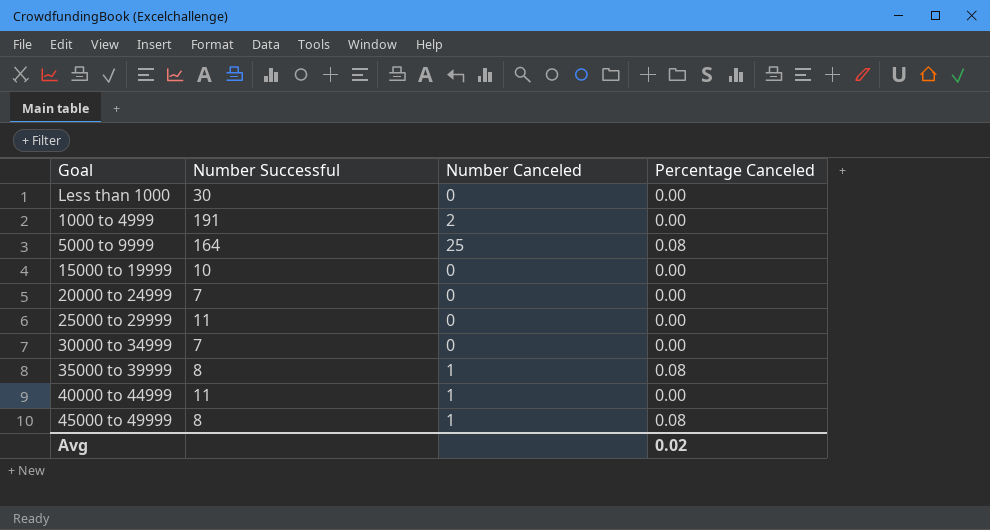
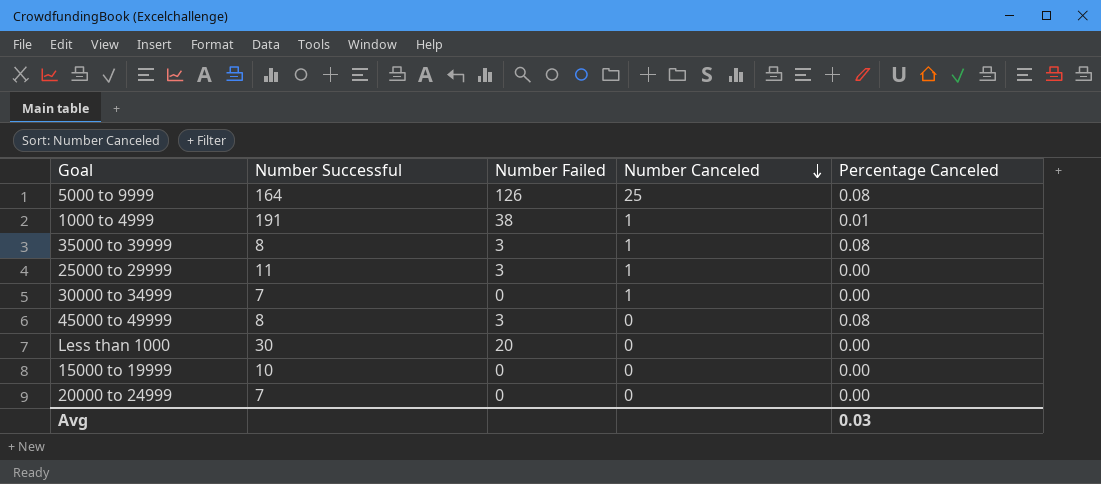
row order: none -> Number Canceled descending
column Number Failed | position: none -> 3
row 40000 to 44999: 11 | 1 | 0.00 -> none
1000 to 4999 | Number Canceled: 2 -> 1
1000 to 4999 | Percentage Canceled: 0.00 -> 0.01
25000 to 29999 | Number Canceled: 0 -> 1
30000 to 34999 | Number Canceled: 0 -> 1
45000 to 49999 | Number Canceled: 1 -> 0
Avg | Percentage Canceled: 0.02 -> 0.03

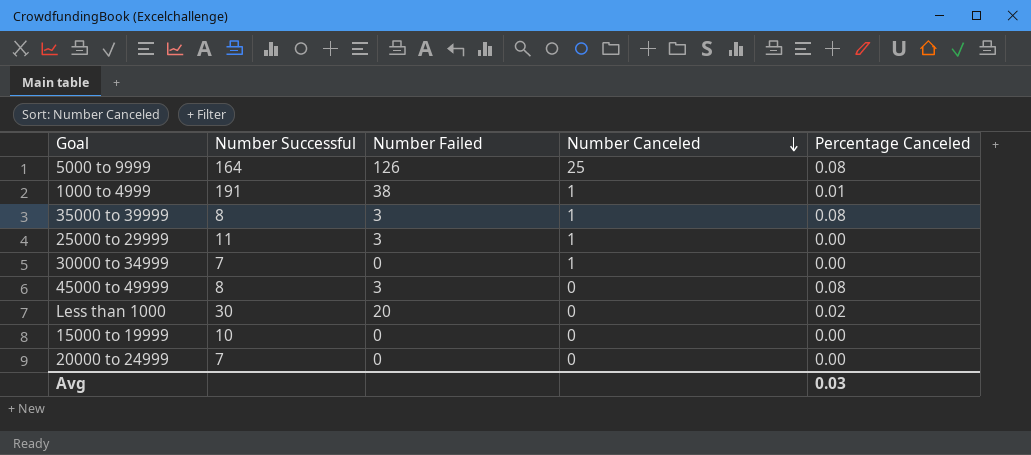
Less than 1000 | Percentage Canceled: 0.00 -> 0.02

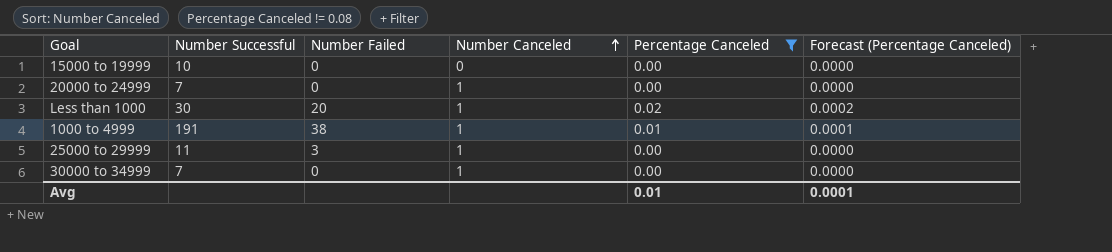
filter: none -> Percentage Canceled != 0.08
row order: Number Canceled descending -> Number Canceled ascending
column Forecast (Percentage Canceled) | formula: none -> [Percentage Canceled] * 0.01
20000 to 24999 | Number Canceled: 0 -> 1
Less than 1000 | Number Canceled: 0 -> 1
Avg | Percentage Canceled: 0.03 -> 0.01

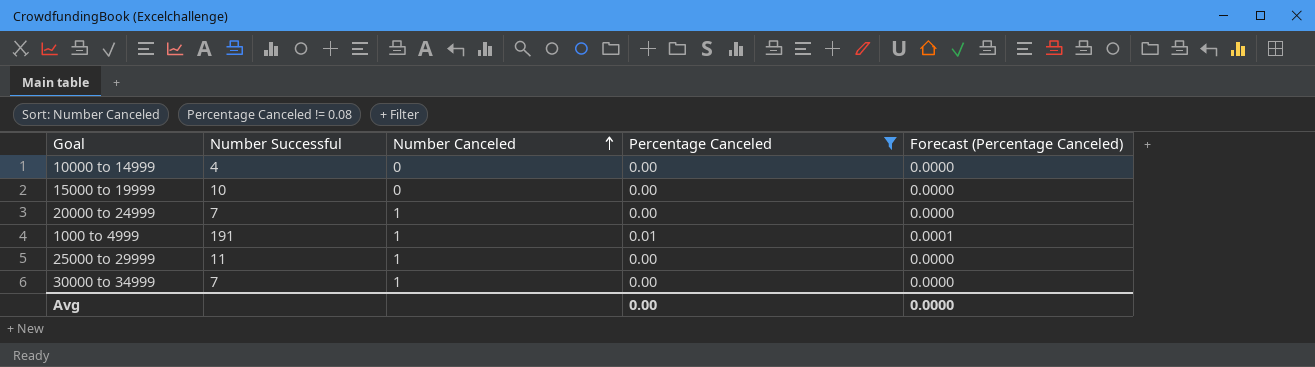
column Number Failed | position: 3 -> none
row Less than 1000: 30 | 20 | 1 | 0.02 | 0.0002 -> none
row 10000 to 14999: none -> 4 | 0 | 0.00 | 0.0000
Avg | Percentage Canceled: 0.01 -> 0.00
Avg | Forecast (Percentage Canceled): 0.0001 -> 0.0000

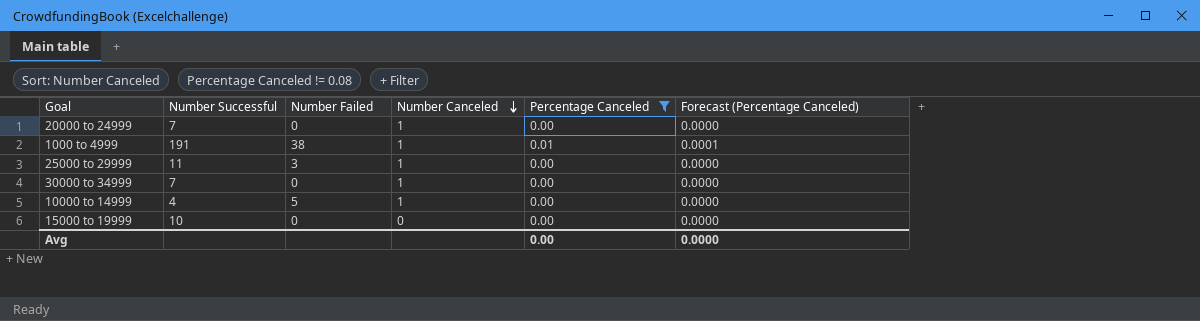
row order: Number Canceled ascending -> Number Canceled descending
column Number Failed | position: none -> 3
10000 to 14999 | Number Canceled: 0 -> 1

